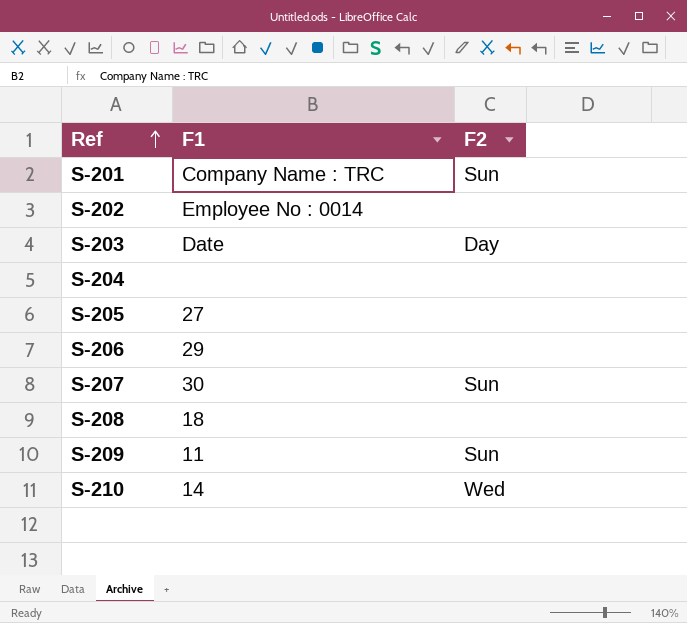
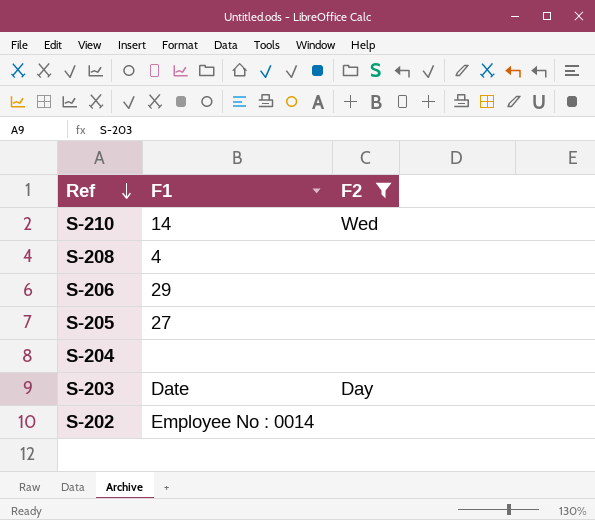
filter: none -> F2 != Sun
row order: Ref ascending -> Ref descending
S-208 | F1: 18 -> 4

